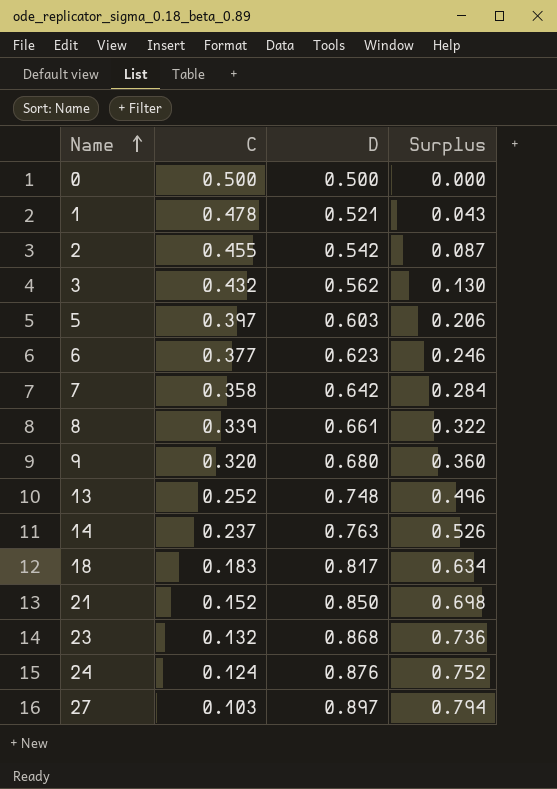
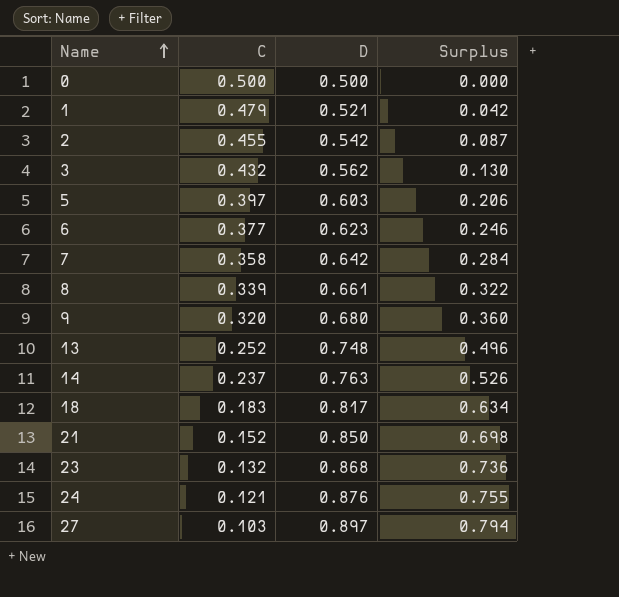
1 | C: 0.478 -> 0.479
1 | Surplus: 0.043 -> 0.042
24 | C: 0.124 -> 0.121
24 | Surplus: 0.752 -> 0.755

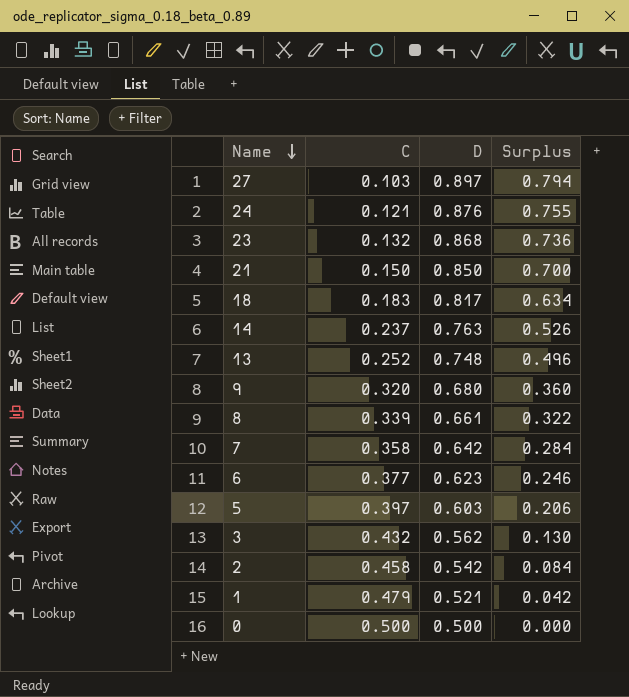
row order: Name ascending -> Name descending
21 | C: 0.152 -> 0.150
21 | Surplus: 0.698 -> 0.700
2 | C: 0.455 -> 0.458
2 | Surplus: 0.087 -> 0.084

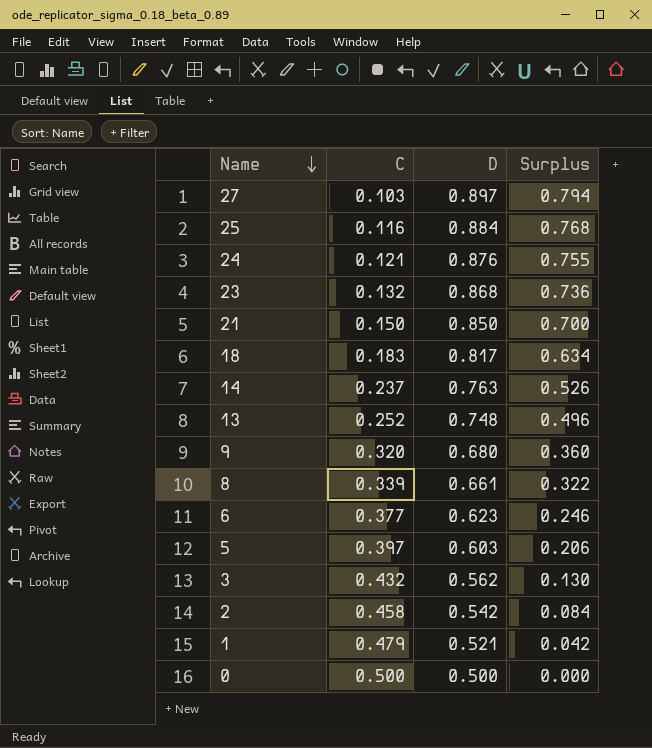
row 7: 0.358 | 0.642 | 0.284 -> none
row 25: none -> 0.116 | 0.884 | 0.768

